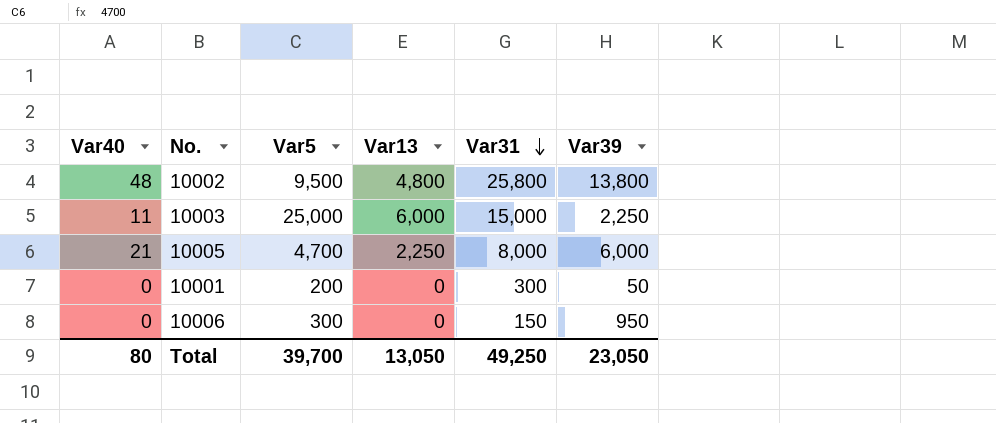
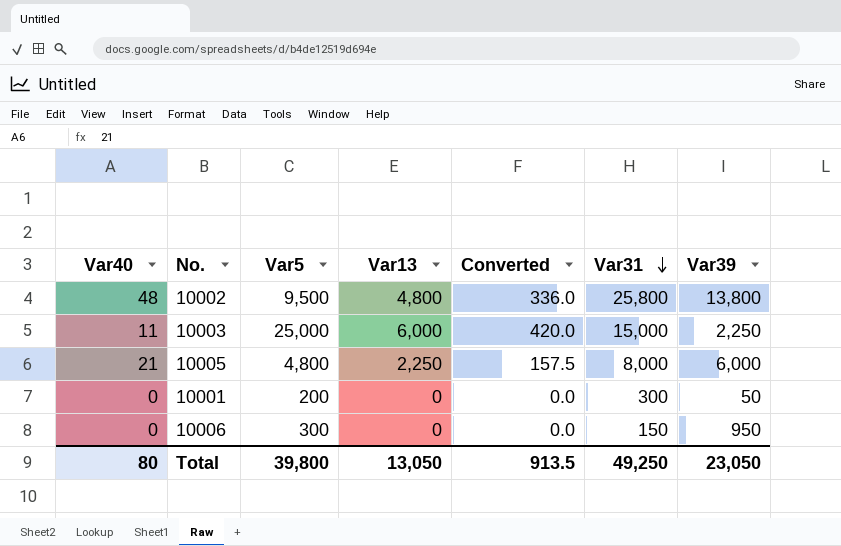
column Converted | formula: none -> [Var13] * 0.07
10005 | Var5: 4,700 -> 4,800
Total | Var5: 39,700 -> 39,800

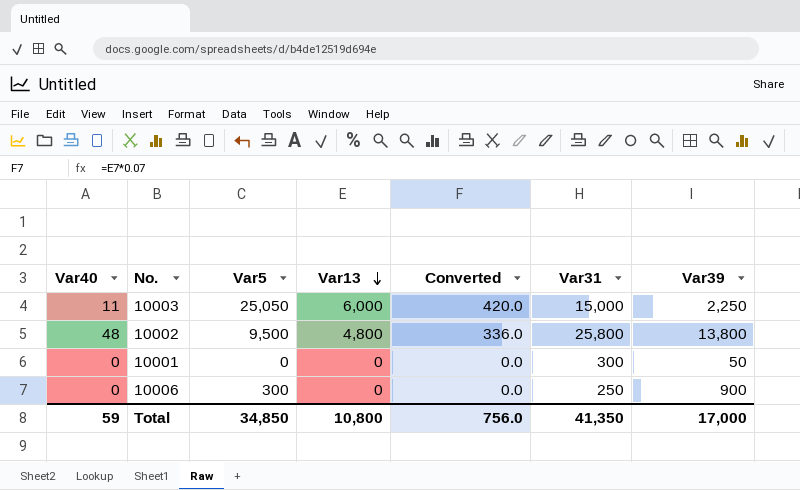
row order: Var31 descending -> Var13 descending
row 10005: 21 | 4,800 | 2,250 | 157.5 | 8,000 | 6,000 -> none
10003 | Var5: 25,000 -> 25,050
10001 | Var5: 200 -> 0
10006 | Var31: 150 -> 250
10006 | Var39: 950 -> 900
Total | Var40: 80 -> 59
Total | Var5: 39,800 -> 34,850
Total | Var13: 13,050 -> 10,800
Total | Converted: 913.5 -> 756.0
Total | Var31: 49,250 -> 41,350
Total | Var39: 23,050 -> 17,000

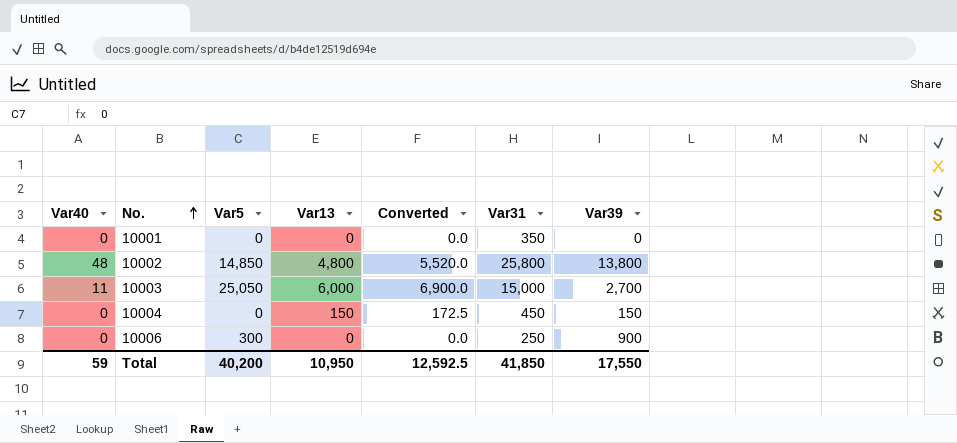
row order: Var13 descending -> No. ascending
column Converted | formula: [Var13] * 0.07 -> [Var13] * 1.15
10001 | Var31: 300 -> 350
10001 | Var39: 50 -> 0
10002 | Var5: 9,500 -> 14,850
10003 | Var39: 2,250 -> 2,700
row 10004: none -> 0 | 0 | 150 | 172.5 | 450 | 150
Total | Var5: 34,850 -> 40,200
Total | Var13: 10,800 -> 10,950
Total | Converted: 756.0 -> 12,592.5
Total | Var31: 41,350 -> 41,850
Total | Var39: 17,000 -> 17,550

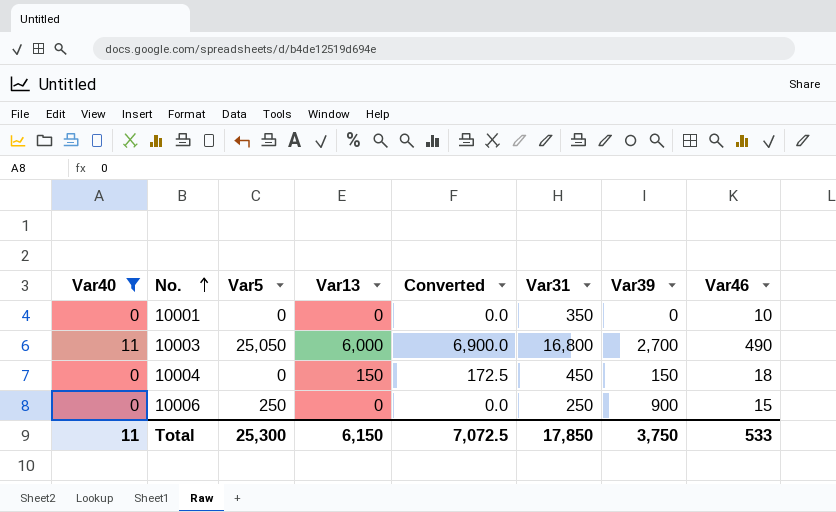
filter: none -> Var40 != 48
column Var46 | position: none -> 8
10003 | Var31: 15,000 -> 16,800
10006 | Var5: 300 -> 250
Total | Var40: 59 -> 11
Total | Var5: 40,200 -> 25,300
Total | Var13: 10,950 -> 6,150
Total | Converted: 12,592.5 -> 7,072.5
Total | Var31: 41,850 -> 17,850
Total | Var39: 17,550 -> 3,750

